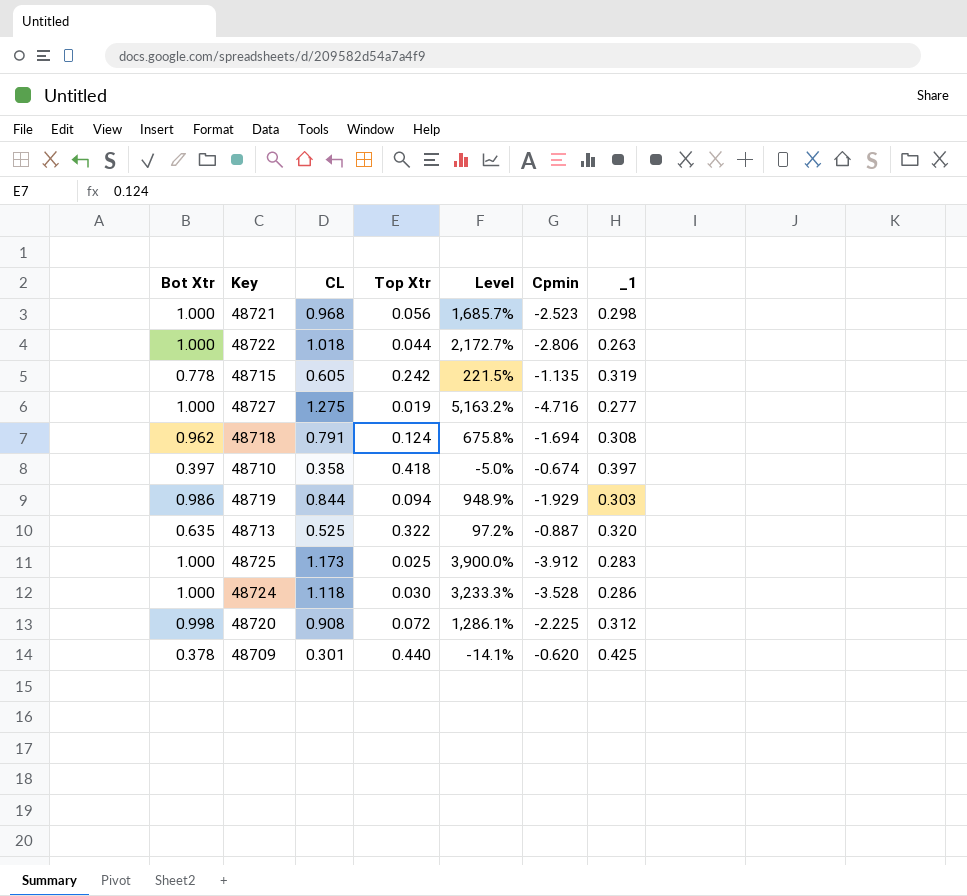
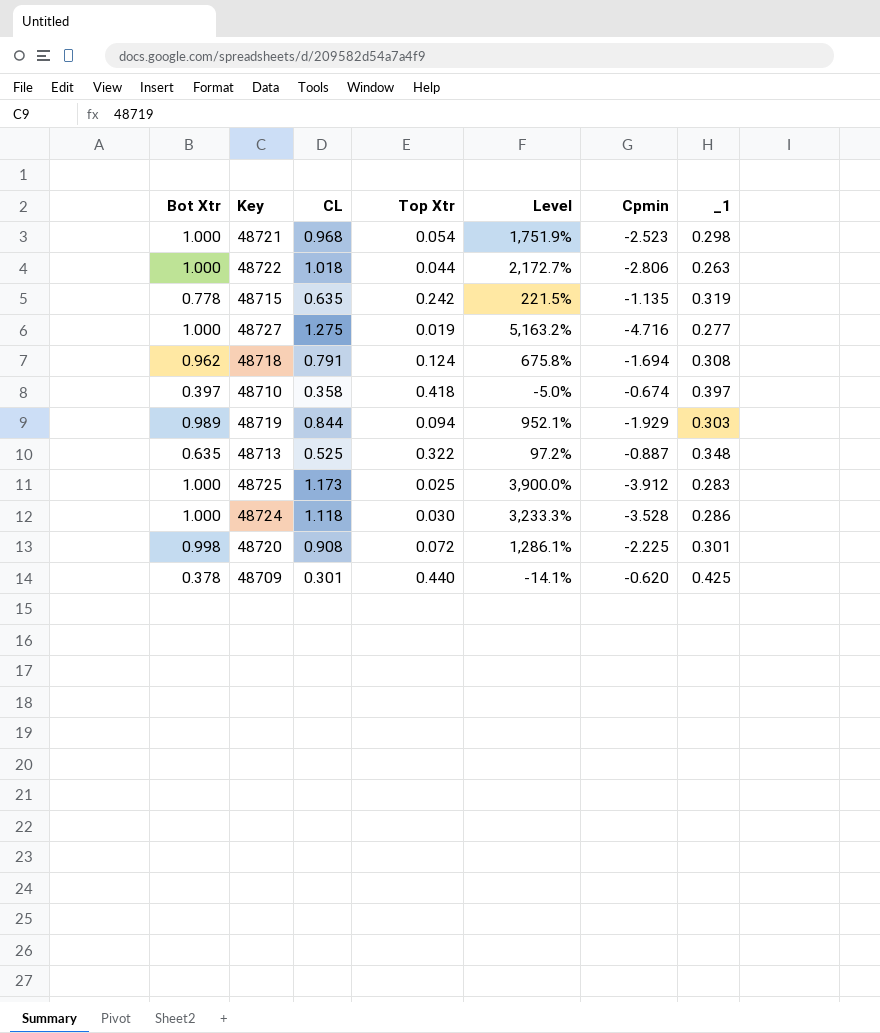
48721 | Top Xtr: 0.056 -> 0.054
48721 | Level: 1,685.7% -> 1,751.9%
48715 | CL: 0.605 -> 0.635
48719 | Bot Xtr: 0.986 -> 0.989
48719 | Level: 948.9% -> 952.1%
48713 | _1: 0.320 -> 0.348
48720 | _1: 0.312 -> 0.301

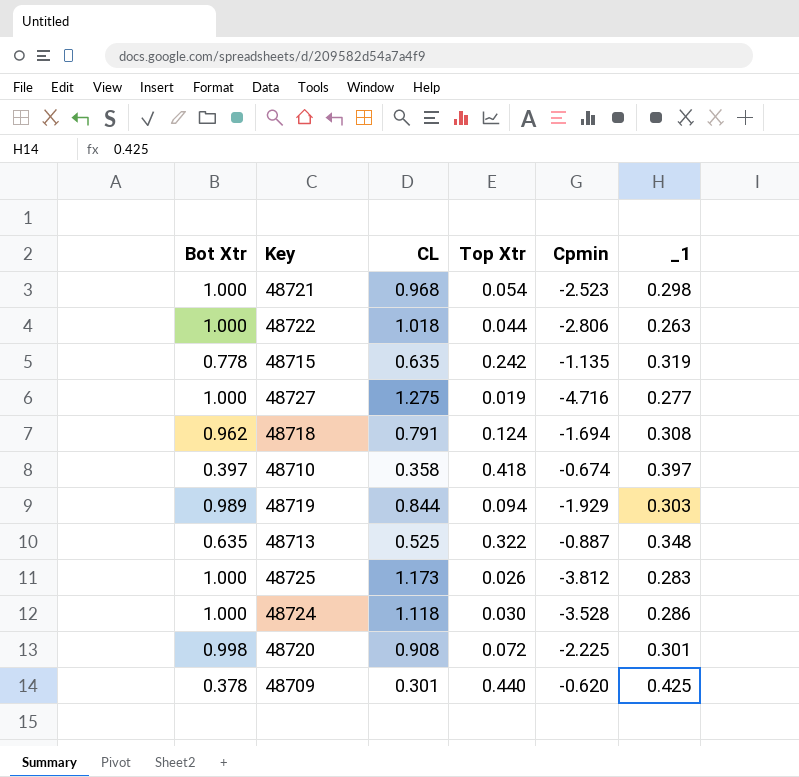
column Level | formula: ([Bot Xtr] - [Top Xtr]) / [Top Xtr] -> none
48725 | Top Xtr: 0.025 -> 0.026
48725 | Cpmin: -3.912 -> -3.812

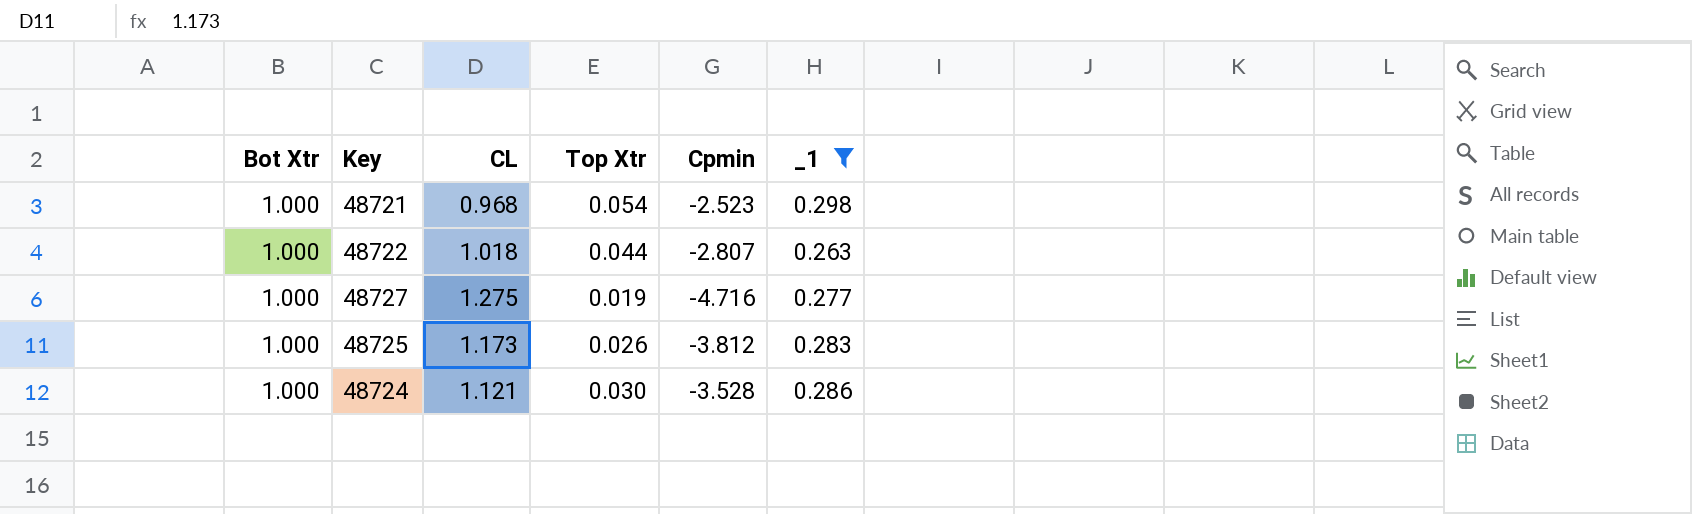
filter: none -> _1 <= 0.298
48722 | Cpmin: -2.806 -> -2.807
48724 | CL: 1.118 -> 1.121

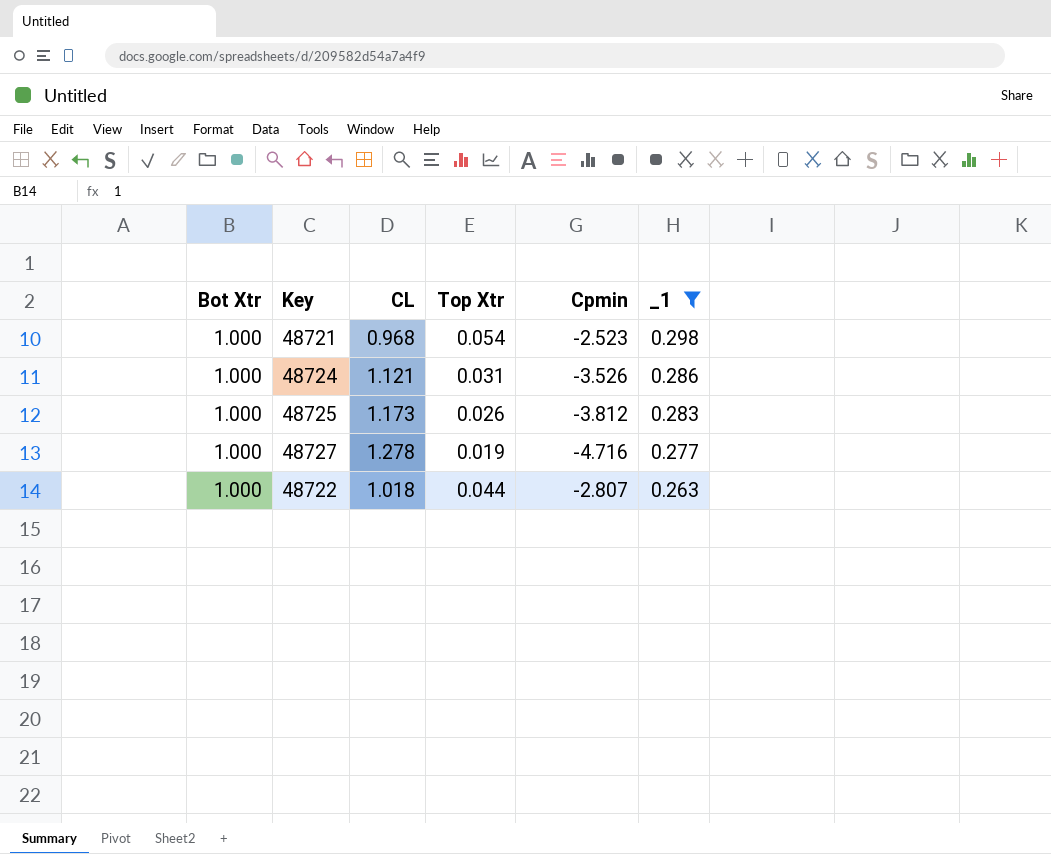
row order: none -> _1 descending
48724 | Top Xtr: 0.030 -> 0.031
48724 | Cpmin: -3.528 -> -3.526
48727 | CL: 1.275 -> 1.278

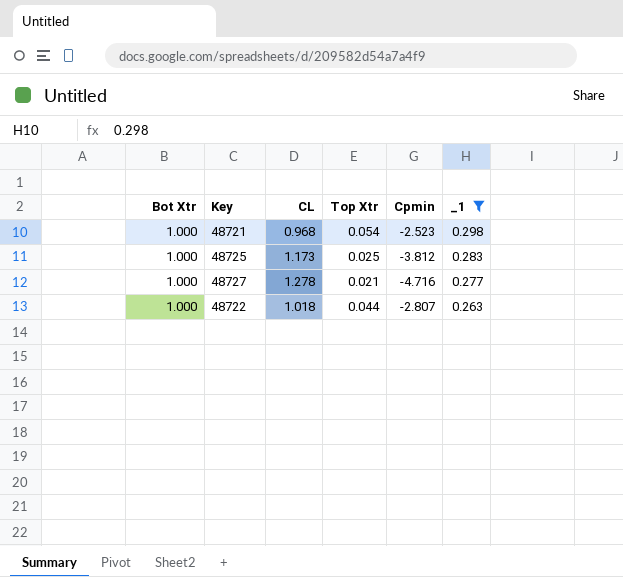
row 48724: 1.000 | 1.121 | 0.031 | -3.526 | 0.286 -> none
48725 | Top Xtr: 0.026 -> 0.025
48727 | Top Xtr: 0.019 -> 0.021

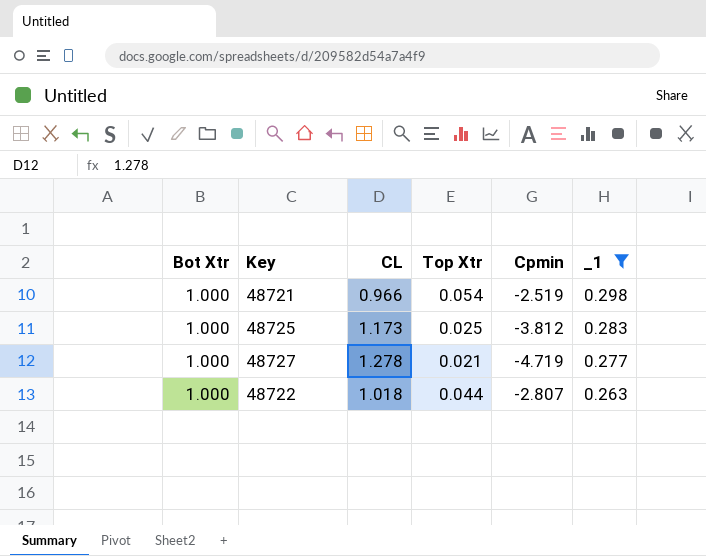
48721 | CL: 0.968 -> 0.966
48721 | Cpmin: -2.523 -> -2.519
48727 | Cpmin: -4.716 -> -4.719

